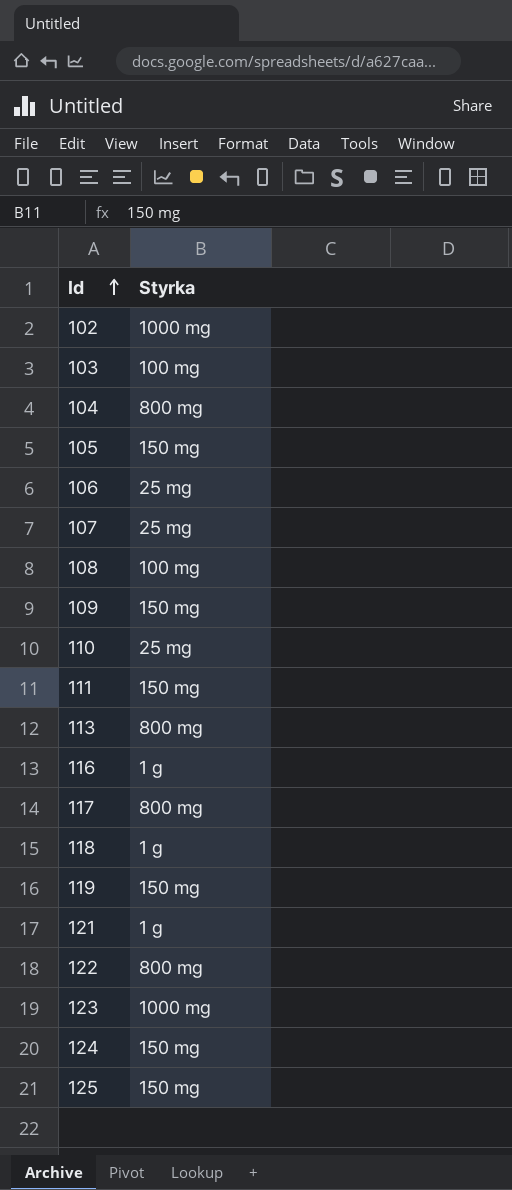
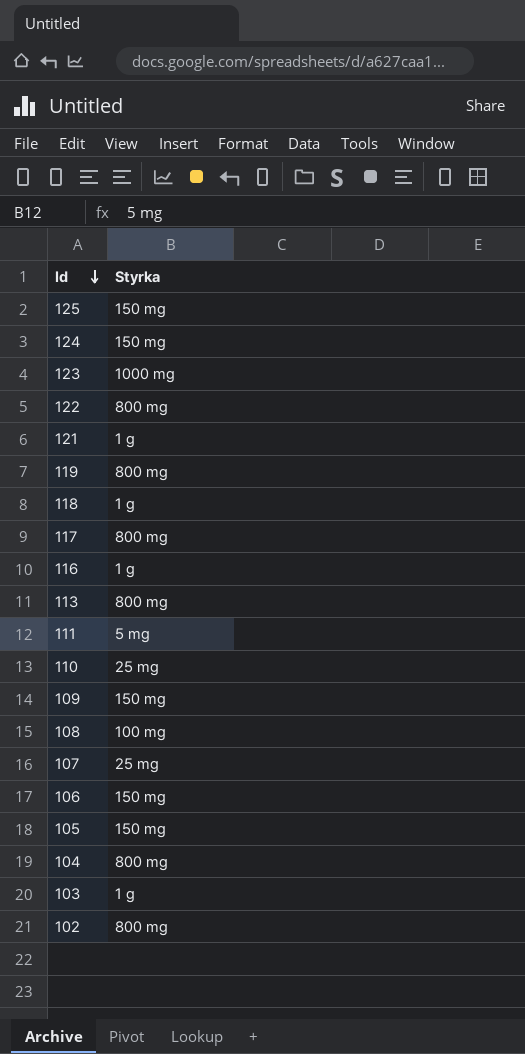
row order: Id ascending -> Id descending
119 | Styrka: 150 mg -> 800 mg
111 | Styrka: 150 mg -> 5 mg
106 | Styrka: 25 mg -> 150 mg
103 | Styrka: 100 mg -> 1 g
102 | Styrka: 1000 mg -> 800 mg

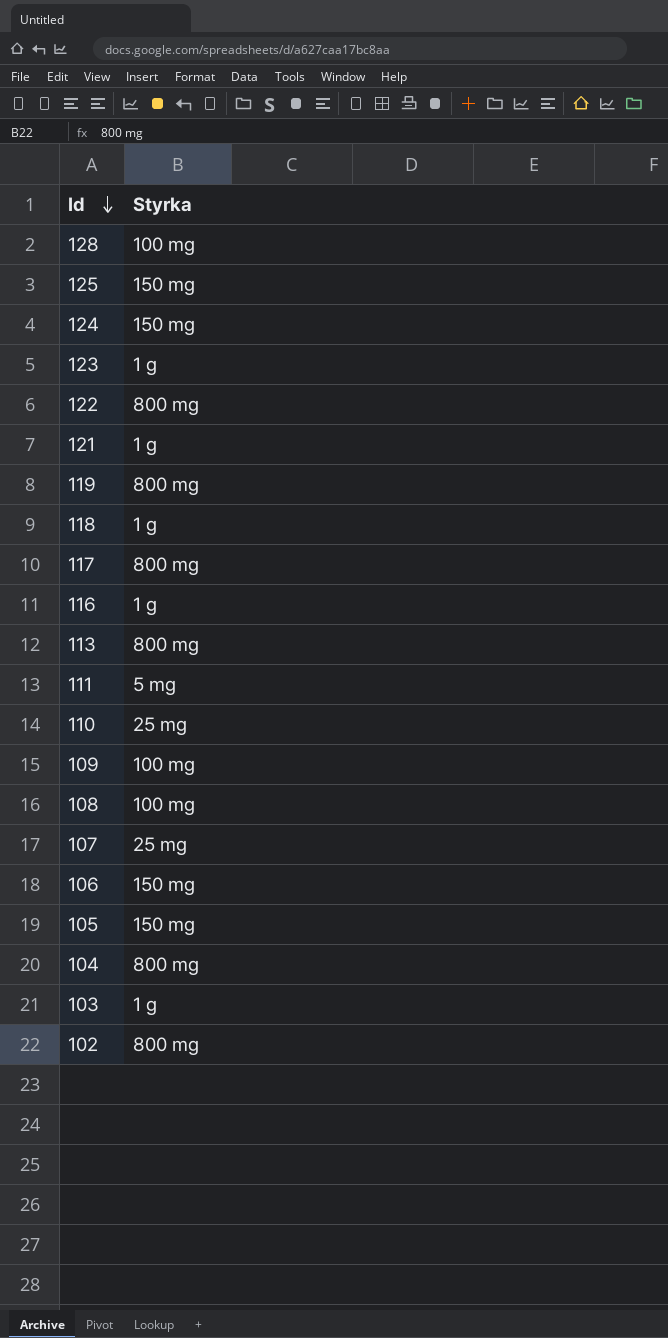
row 128: none -> 100 mg
123 | Styrka: 1000 mg -> 1 g
109 | Styrka: 150 mg -> 100 mg

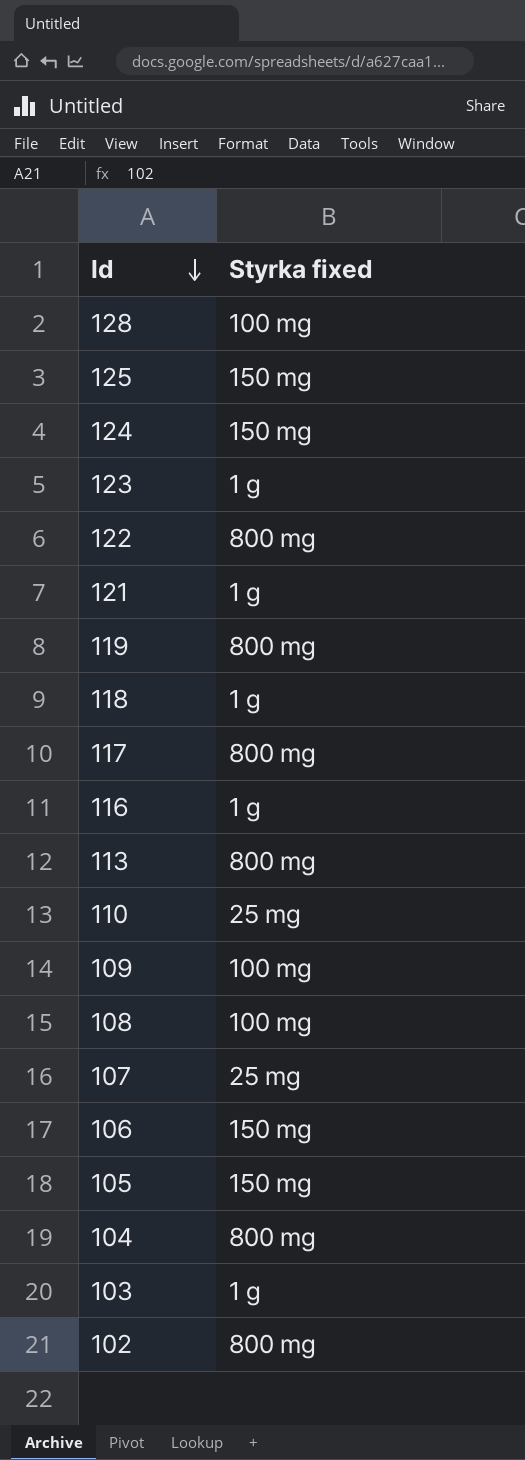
column name: Styrka -> Styrka fixed
row 111: 5 mg -> none

